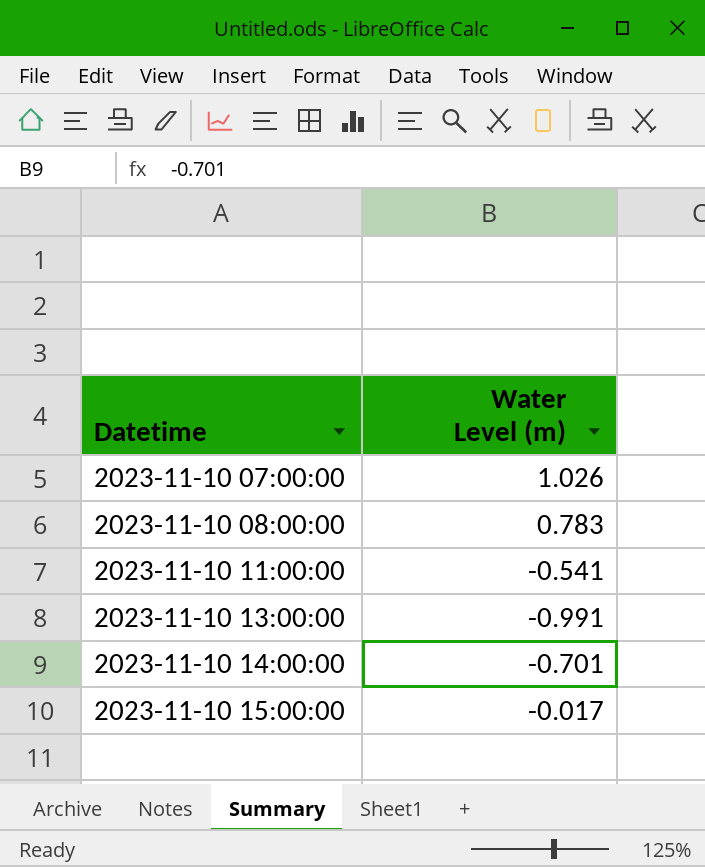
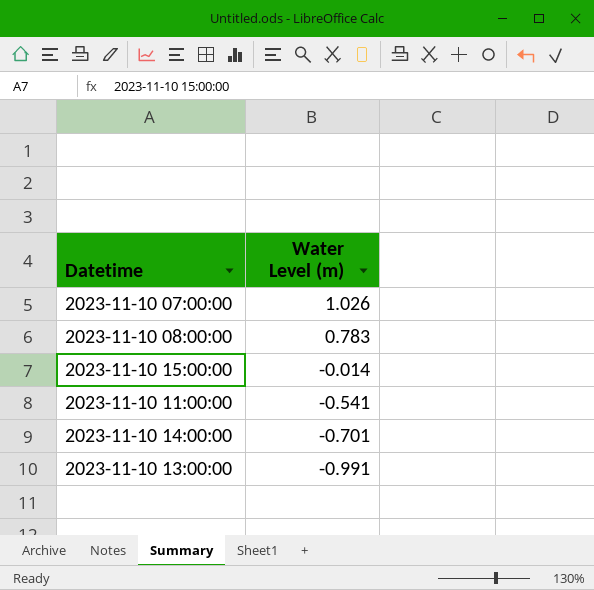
row order: Datetime ascending -> Water Level (m) descending
2023-11-10 15:00:00 | Water Level (m): -0.017 -> -0.014

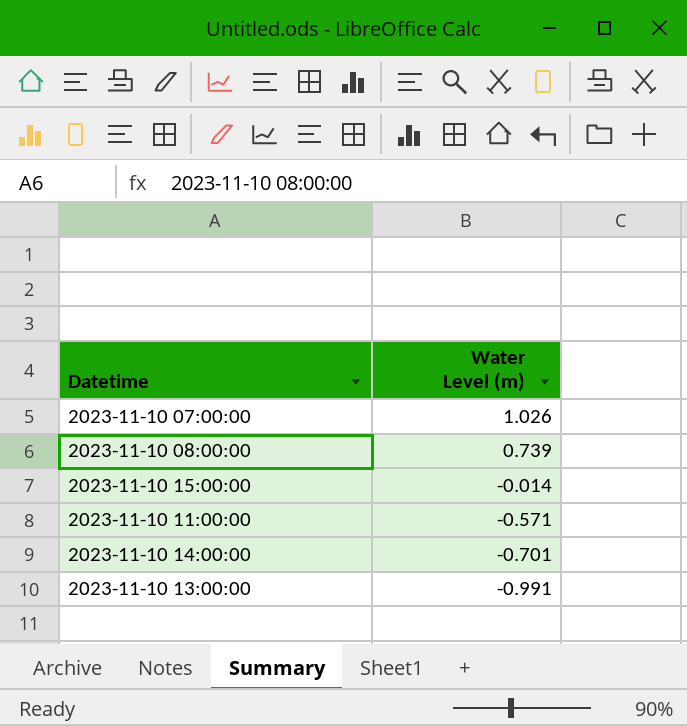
2023-11-10 08:00:00 | Water Level (m): 0.783 -> 0.739
2023-11-10 11:00:00 | Water Level (m): -0.541 -> -0.571

